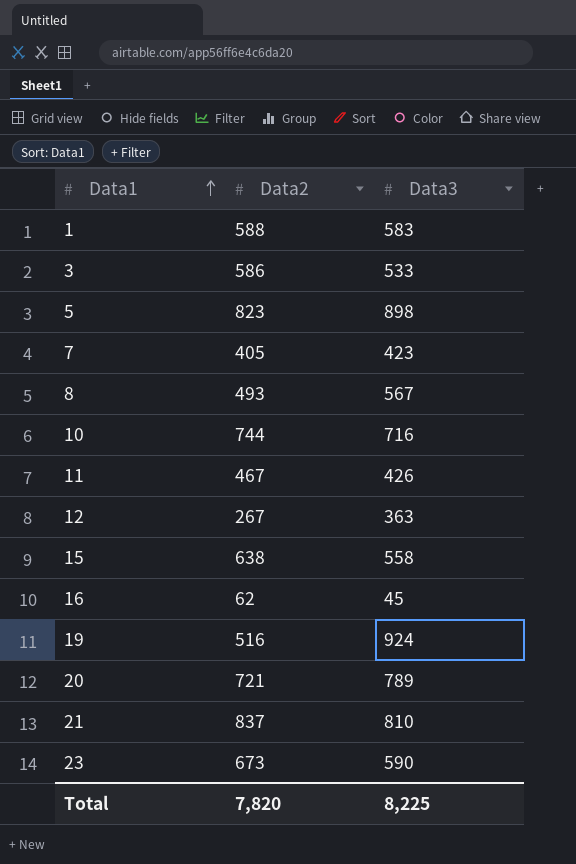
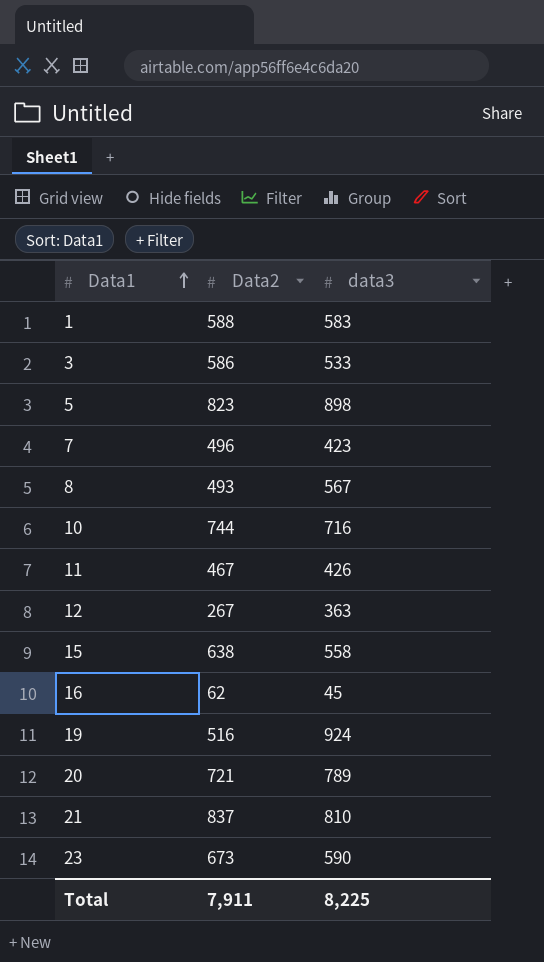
column name: Data3 -> data3
7 | Data2: 405 -> 496
Total | Data2: 7,820 -> 7,911

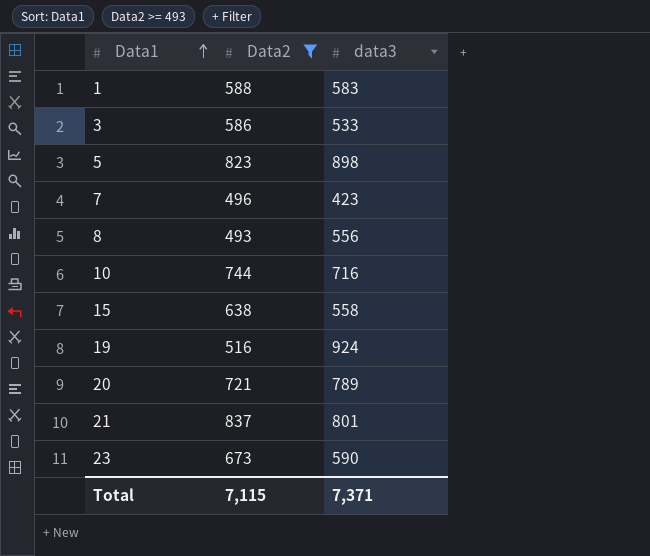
filter: none -> Data2 >= 493
8 | data3: 567 -> 556
21 | data3: 810 -> 801
Total | Data2: 7,911 -> 7,115
Total | data3: 8,225 -> 7,371

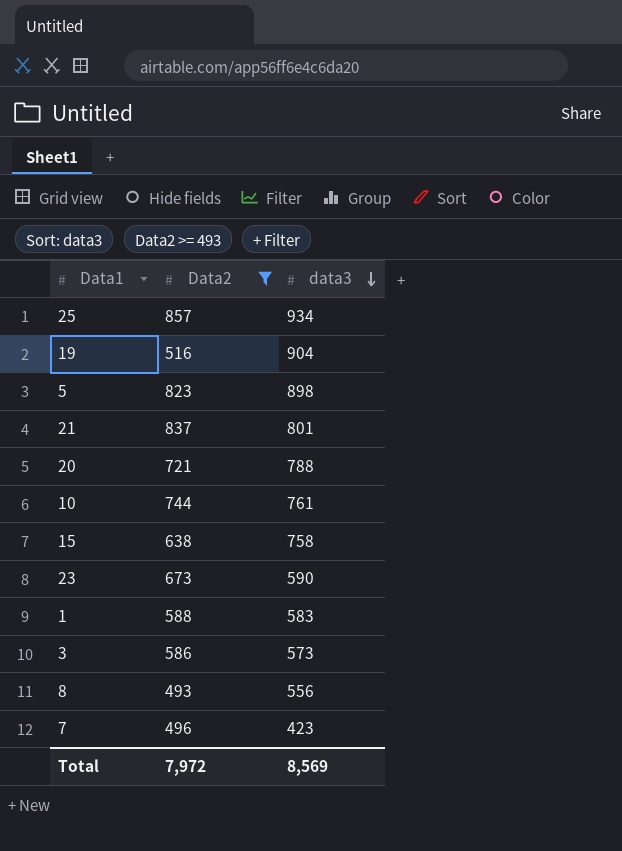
row order: Data1 ascending -> data3 descending
row 25: none -> 857 | 934
19 | data3: 924 -> 904
20 | data3: 789 -> 788
10 | data3: 716 -> 761
15 | data3: 558 -> 758
3 | data3: 533 -> 573
Total | Data2: 7,115 -> 7,972
Total | data3: 7,371 -> 8,569

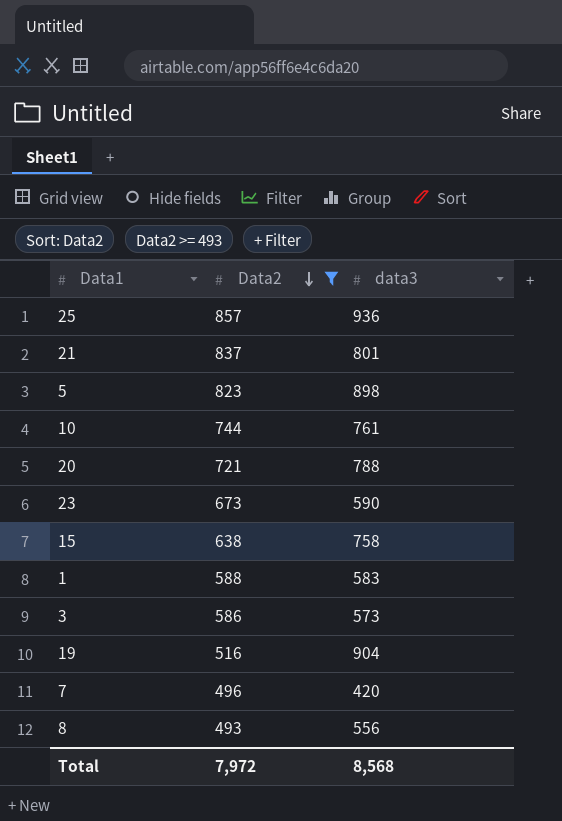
row order: data3 descending -> Data2 descending
25 | data3: 934 -> 936
7 | data3: 423 -> 420
Total | data3: 8,569 -> 8,568

